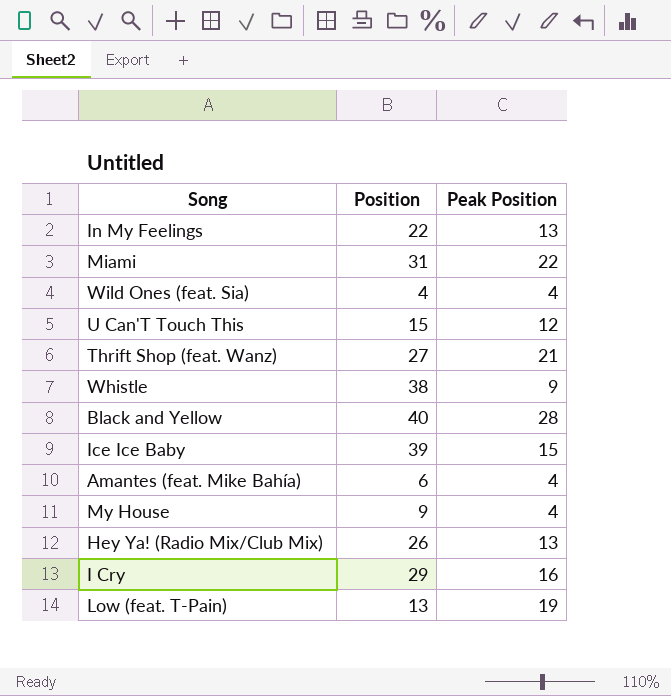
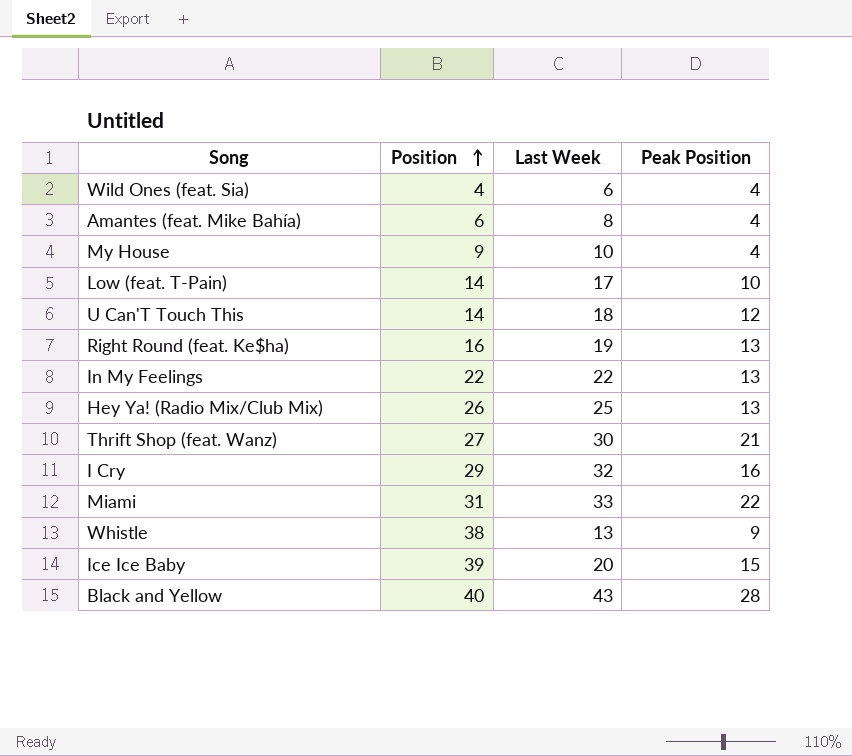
row order: none -> Position ascending
column Last Week | position: none -> 3
Low (feat. T-Pain) | Position: 13 -> 14
Low (feat. T-Pain) | Peak Position: 19 -> 10
U Can'T Touch This | Position: 15 -> 14
row Right Round (feat. Ke$ha): none -> 16 | 19 | 13

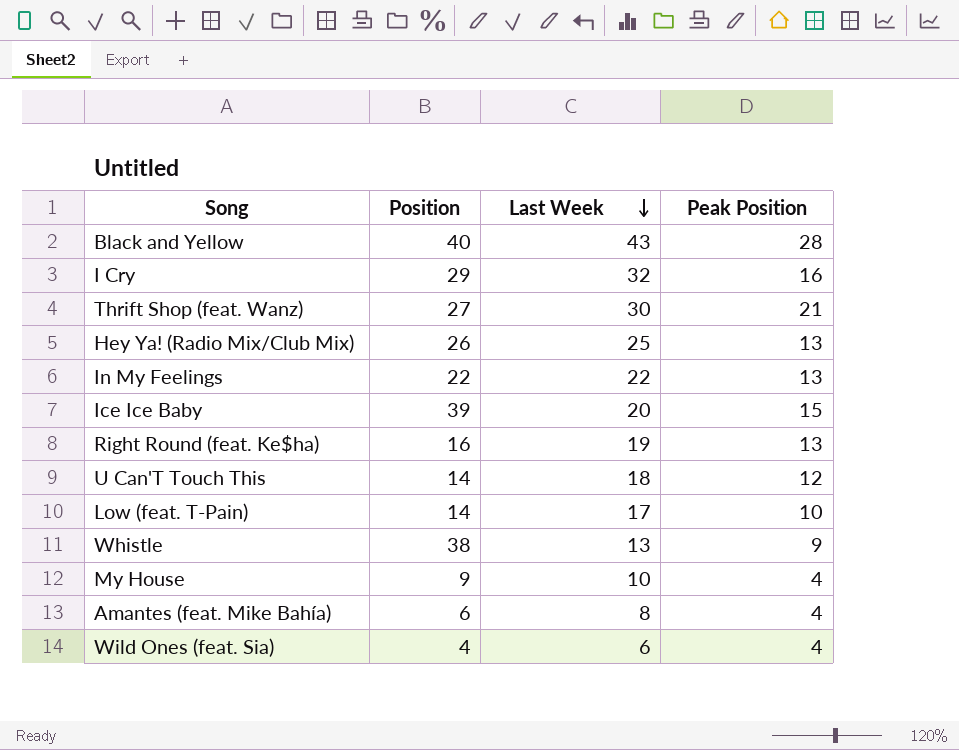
row order: Position ascending -> Last Week descending
row Miami: 31 | 33 | 22 -> none

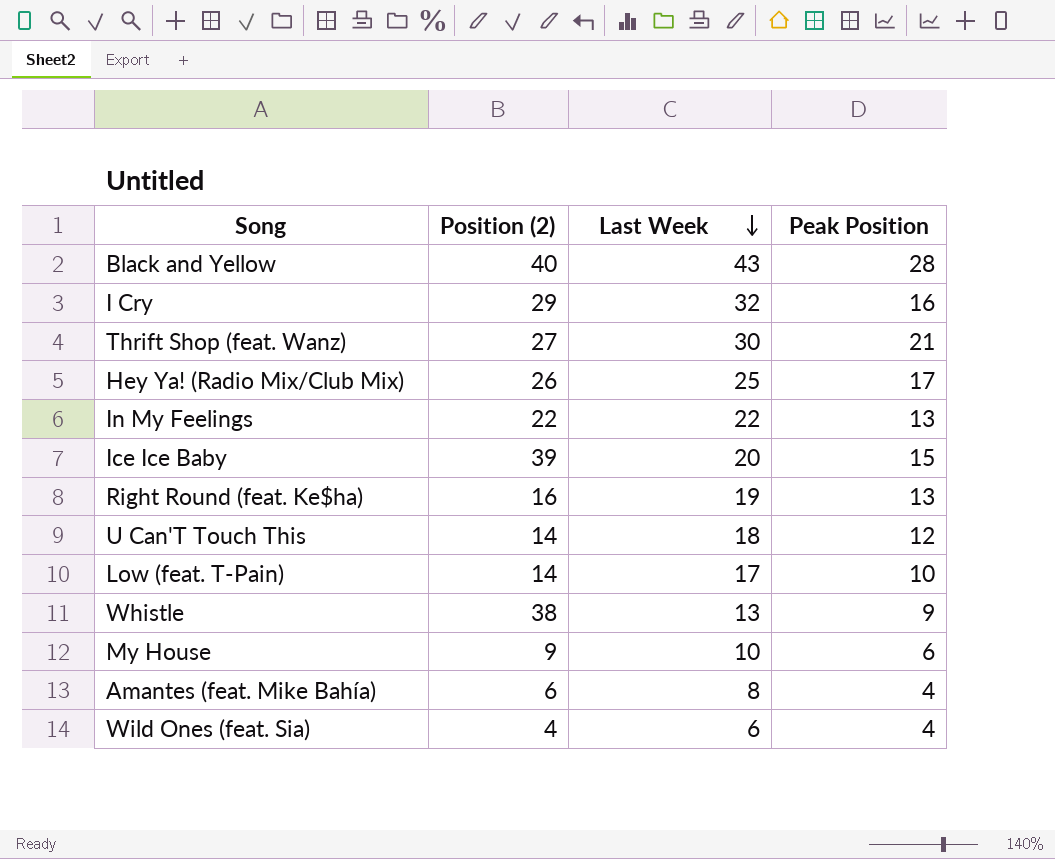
column name: Position -> Position (2)
Hey Ya! (Radio Mix/Club Mix) | Peak Position: 13 -> 17
My House | Peak Position: 4 -> 6

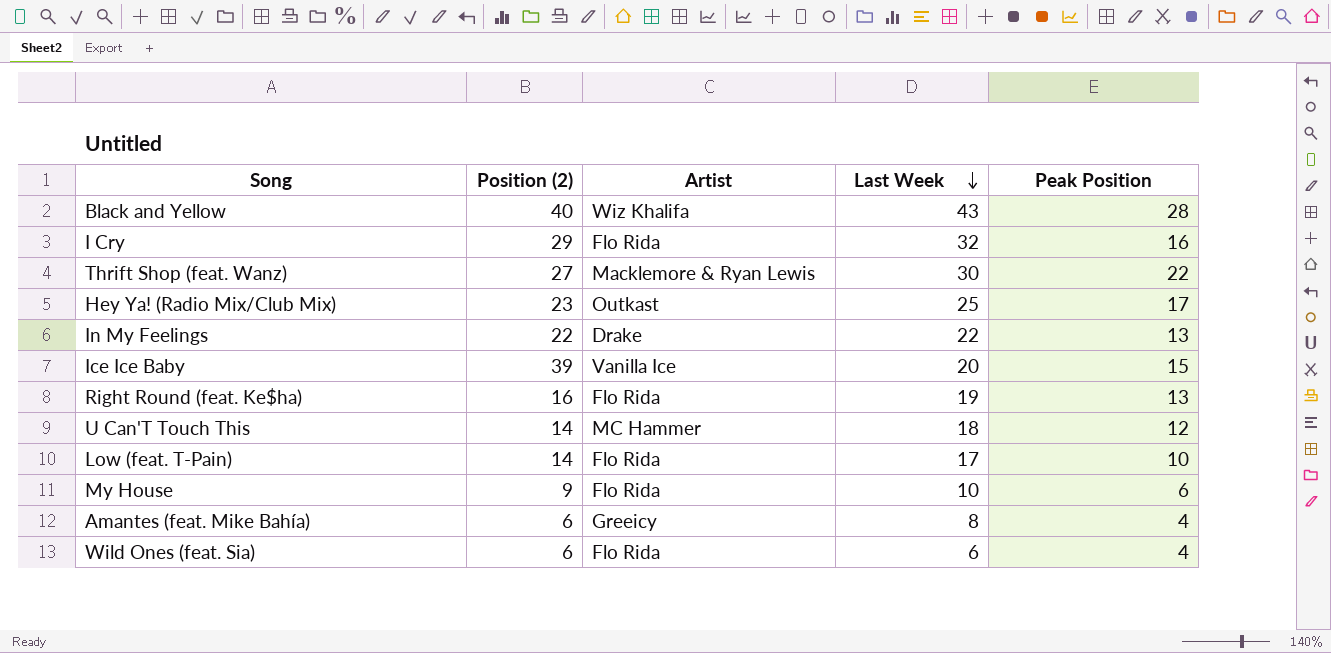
column Artist | position: none -> 3
row Whistle: 38 | 13 | 9 -> none
Thrift Shop (feat. Wanz) | Peak Position: 21 -> 22
Hey Ya! (Radio Mix/Club Mix) | Position (2): 26 -> 23
Wild Ones (feat. Sia) | Position (2): 4 -> 6

